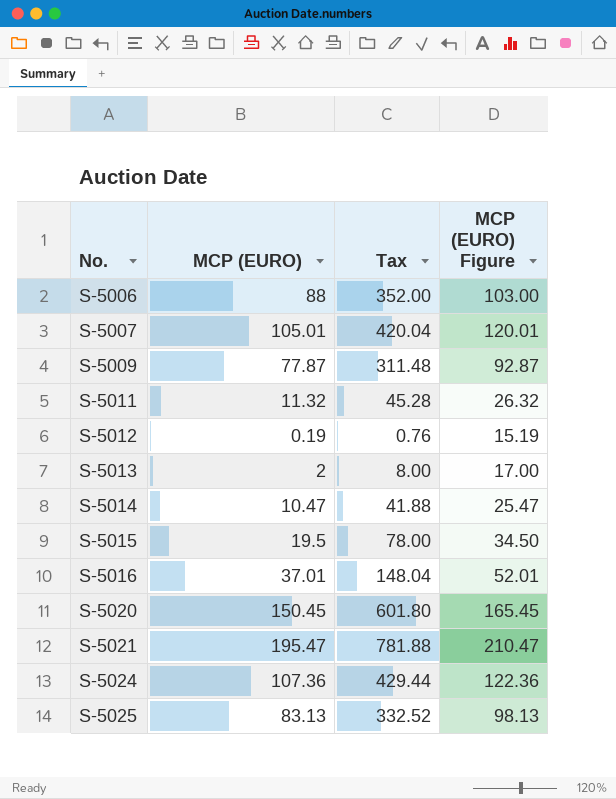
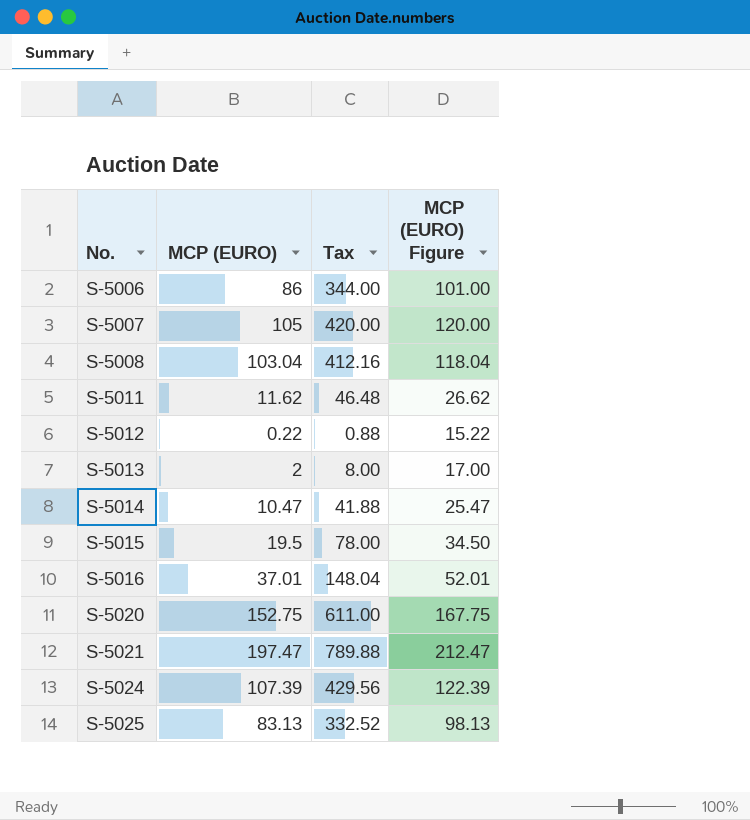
row S-5009: 77.87 | 311.48 | 92.87 -> none
S-5006 | MCP (EURO): 88 -> 86
S-5006 | Tax: 352.00 -> 344.00
S-5006 | MCP (EURO) Figure: 103.00 -> 101.00
S-5007 | MCP (EURO): 105.01 -> 105
S-5007 | Tax: 420.04 -> 420.00
S-5007 | MCP (EURO) Figure: 120.01 -> 120.00
row S-5008: none -> 103.04 | 412.16 | 118.04
S-5011 | MCP (EURO): 11.32 -> 11.62
S-5011 | Tax: 45.28 -> 46.48
S-5011 | MCP (EURO) Figure: 26.32 -> 26.62
S-5012 | MCP (EURO): 0.19 -> 0.22
S-5012 | Tax: 0.76 -> 0.88
S-5012 | MCP (EURO) Figure: 15.19 -> 15.22
S-5020 | MCP (EURO): 150.45 -> 152.75
S-5020 | Tax: 601.80 -> 611.00
S-5020 | MCP (EURO) Figure: 165.45 -> 167.75
S-5021 | MCP (EURO): 195.47 -> 197.47
S-5021 | Tax: 781.88 -> 789.88
S-5021 | MCP (EURO) Figure: 210.47 -> 212.47
S-5024 | MCP (EURO): 107.36 -> 107.39
S-5024 | Tax: 429.44 -> 429.56
S-5024 | MCP (EURO) Figure: 122.36 -> 122.39

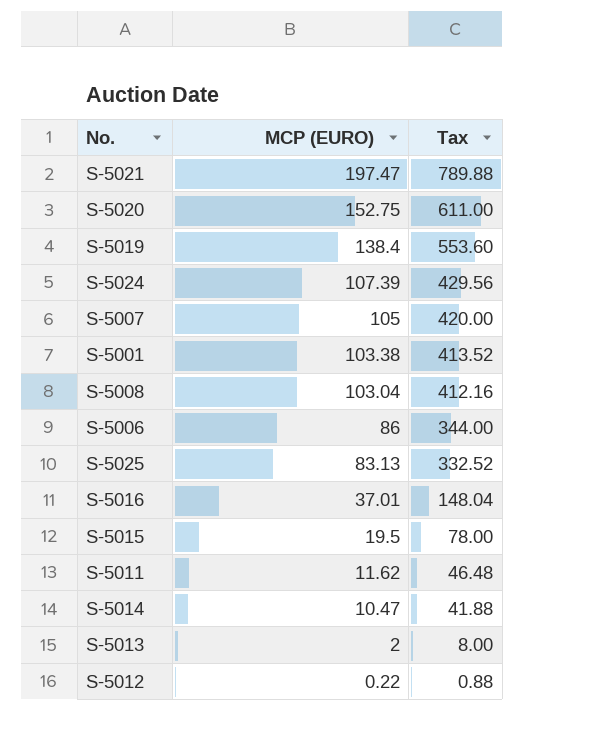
row order: No. ascending -> MCP (EURO) descending
column MCP (EURO) Figure | formula: [MCP (EURO)] + 15 -> none
row S-5019: none -> 138.4 | 553.60
row S-5001: none -> 103.38 | 413.52

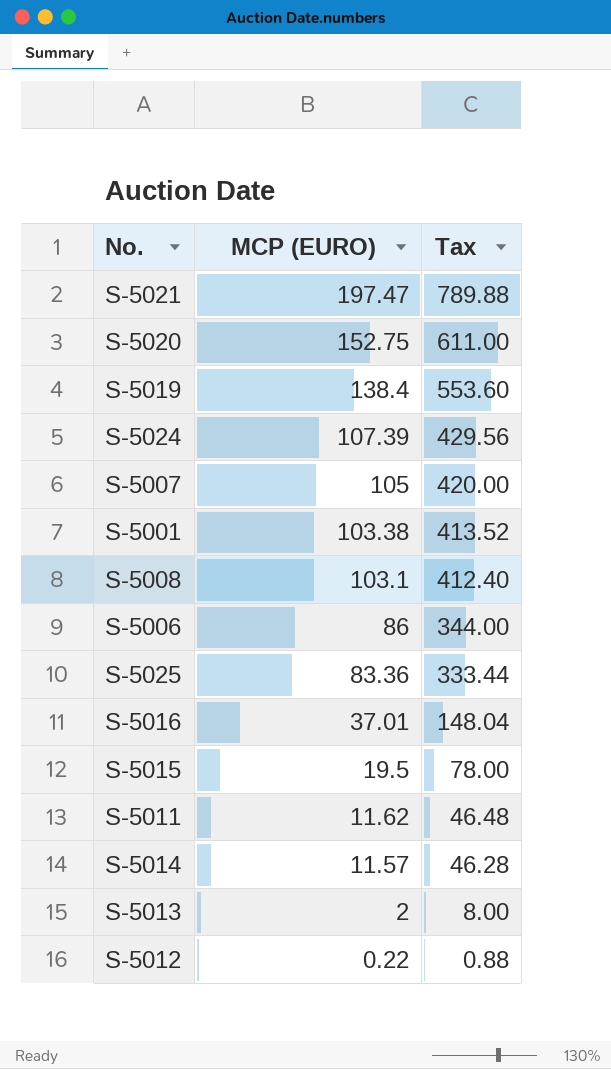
S-5008 | MCP (EURO): 103.04 -> 103.1
S-5008 | Tax: 412.16 -> 412.40
S-5025 | MCP (EURO): 83.13 -> 83.36
S-5025 | Tax: 332.52 -> 333.44
S-5014 | MCP (EURO): 10.47 -> 11.57
S-5014 | Tax: 41.88 -> 46.28

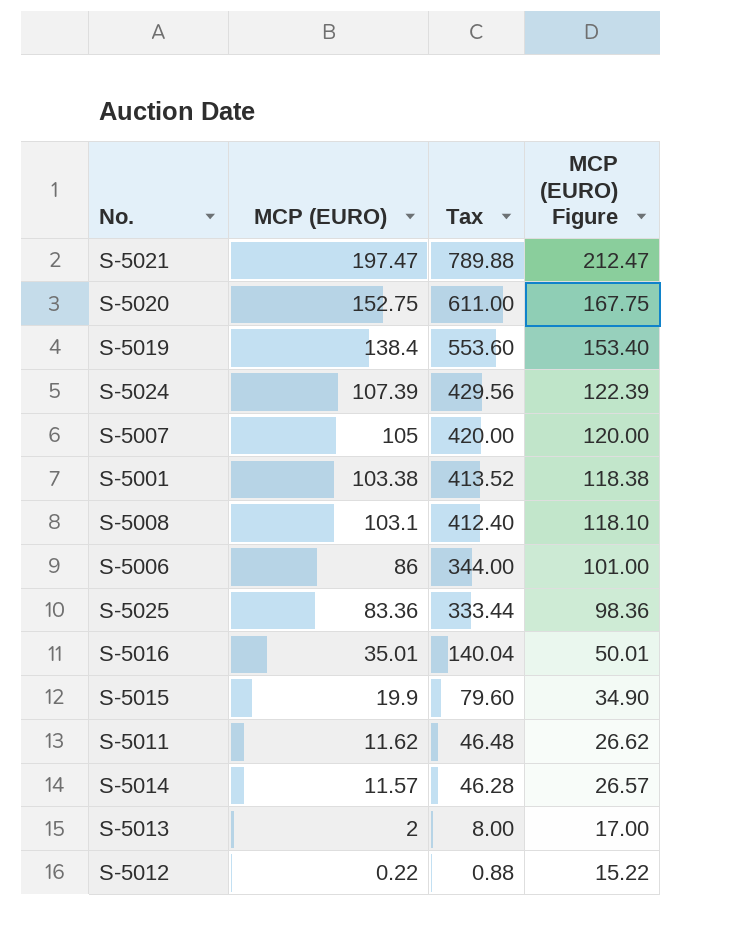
column MCP (EURO) Figure | formula: none -> [MCP (EURO)] + 15
S-5016 | MCP (EURO): 37.01 -> 35.01
S-5016 | Tax: 148.04 -> 140.04
S-5015 | MCP (EURO): 19.5 -> 19.9
S-5015 | Tax: 78.00 -> 79.60

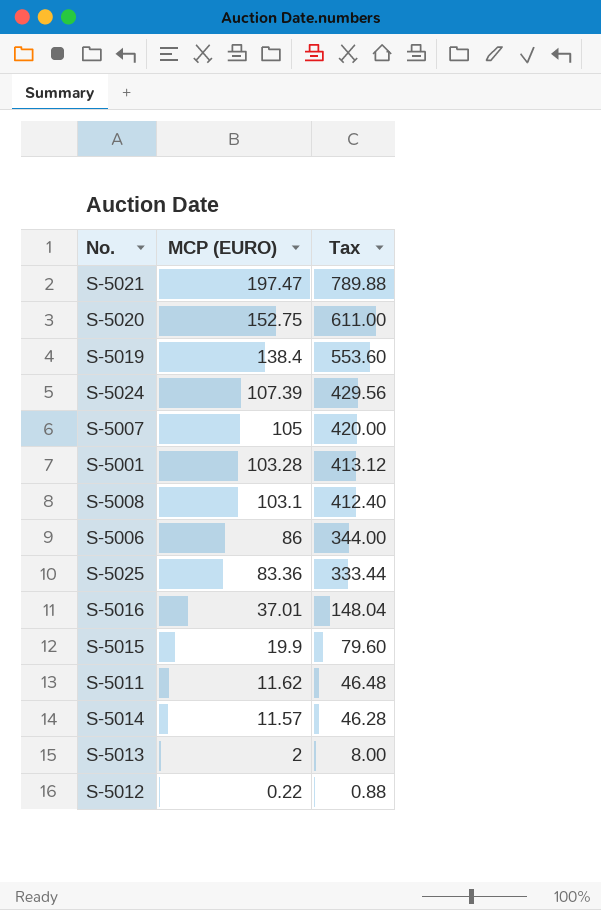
column MCP (EURO) Figure | formula: [MCP (EURO)] + 15 -> none
S-5001 | MCP (EURO): 103.38 -> 103.28
S-5001 | Tax: 413.52 -> 413.12
S-5016 | MCP (EURO): 35.01 -> 37.01
S-5016 | Tax: 140.04 -> 148.04

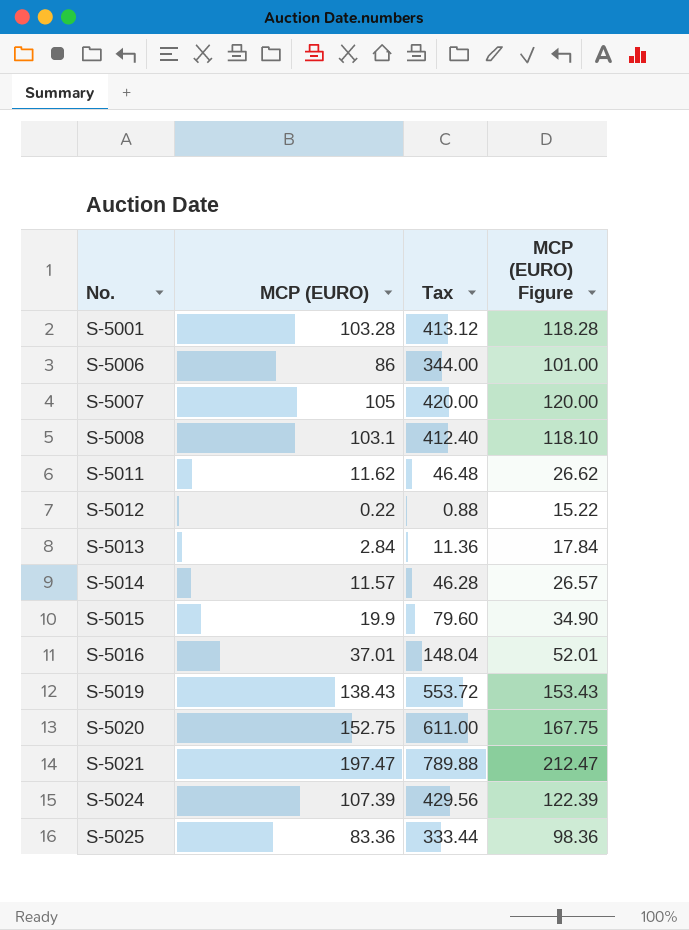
row order: MCP (EURO) descending -> No. ascending
column MCP (EURO) Figure | formula: none -> [MCP (EURO)] + 15
S-5013 | MCP (EURO): 2 -> 2.84
S-5013 | Tax: 8.00 -> 11.36
S-5019 | MCP (EURO): 138.4 -> 138.43
S-5019 | Tax: 553.60 -> 553.72

